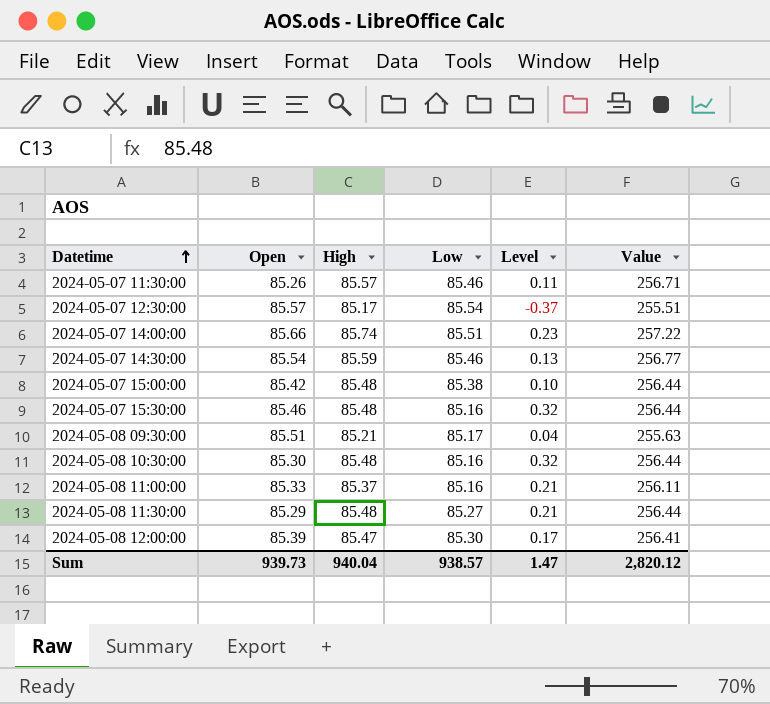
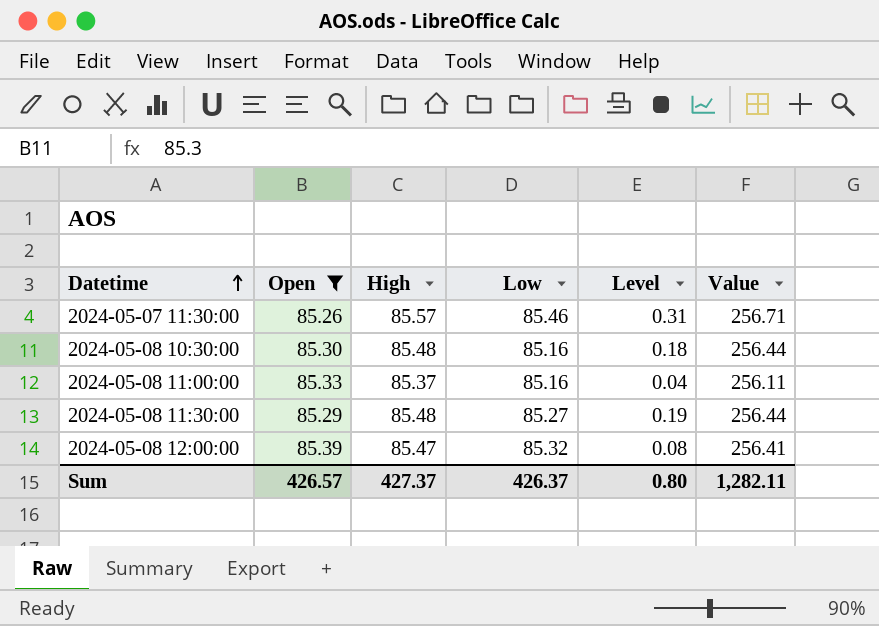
filter: none -> Open <= 85.39
column Level | formula: [High] - [Low] -> [High] - [Open]
2024-05-08 12:00:00 | Low: 85.30 -> 85.32
Sum | Open: 939.73 -> 426.57
Sum | High: 940.04 -> 427.37
Sum | Low: 938.57 -> 426.37
Sum | Level: 1.47 -> 0.80
Sum | Value: 2,820.12 -> 1,282.11

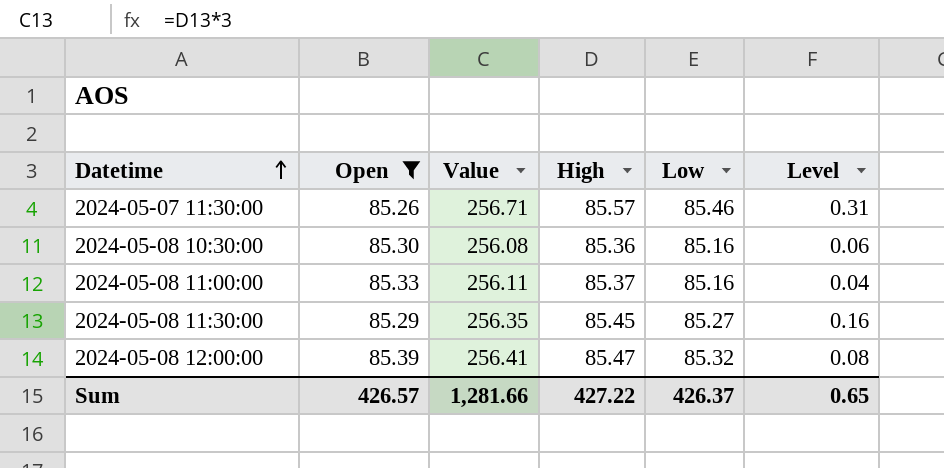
column Value | position: 6 -> 3
2024-05-08 10:30:00 | Value: 256.44 -> 256.08
2024-05-08 10:30:00 | High: 85.48 -> 85.36
2024-05-08 10:30:00 | Level: 0.18 -> 0.06
2024-05-08 11:30:00 | Value: 256.44 -> 256.35
2024-05-08 11:30:00 | High: 85.48 -> 85.45
2024-05-08 11:30:00 | Level: 0.19 -> 0.16
Sum | Value: 1,282.11 -> 1,281.66
Sum | High: 427.37 -> 427.22
Sum | Level: 0.80 -> 0.65

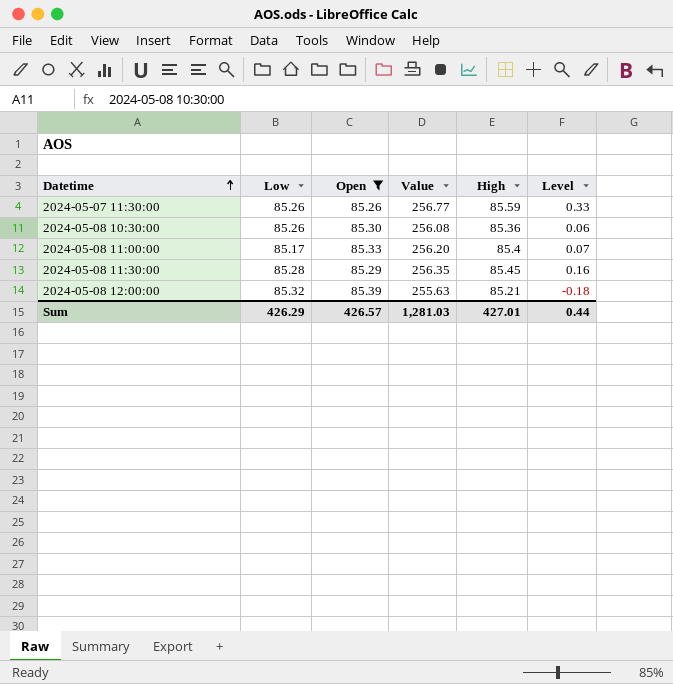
column Low | position: 5 -> 2
2024-05-07 11:30:00 | Low: 85.46 -> 85.26
2024-05-07 11:30:00 | Value: 256.71 -> 256.77
2024-05-07 11:30:00 | High: 85.57 -> 85.59
2024-05-07 11:30:00 | Level: 0.31 -> 0.33
2024-05-08 10:30:00 | Low: 85.16 -> 85.26
2024-05-08 11:00:00 | Low: 85.16 -> 85.17
2024-05-08 11:00:00 | Value: 256.11 -> 256.20
2024-05-08 11:00:00 | High: 85.37 -> 85.4
2024-05-08 11:00:00 | Level: 0.04 -> 0.07
2024-05-08 11:30:00 | Low: 85.27 -> 85.28
2024-05-08 12:00:00 | Value: 256.41 -> 255.63
2024-05-08 12:00:00 | High: 85.47 -> 85.21
2024-05-08 12:00:00 | Level: 0.08 -> -0.18
Sum | Low: 426.37 -> 426.29
Sum | Value: 1,281.66 -> 1,281.03
Sum | High: 427.22 -> 427.01
Sum | Level: 0.65 -> 0.44

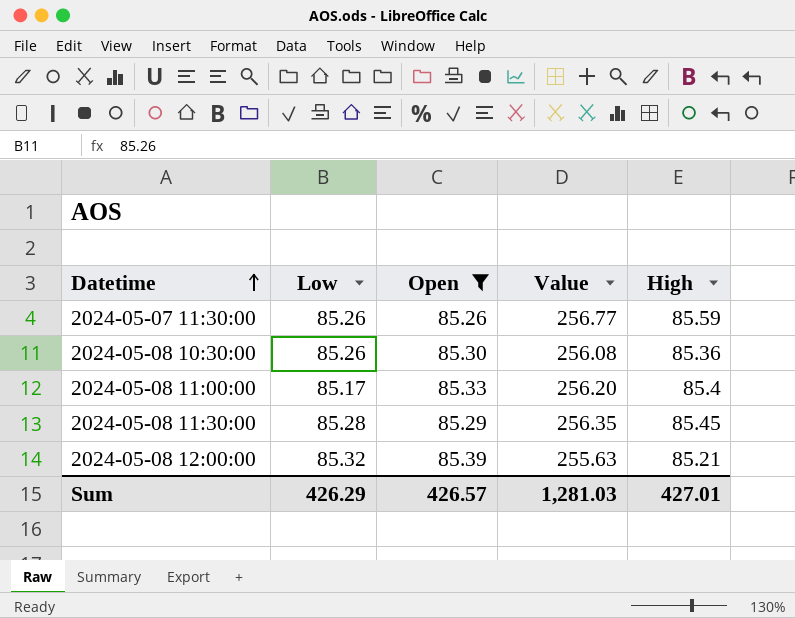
column Level | formula: [High] - [Open] -> none

